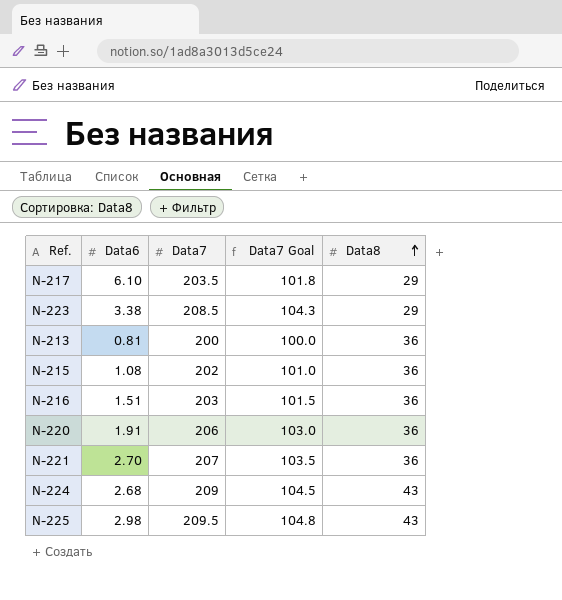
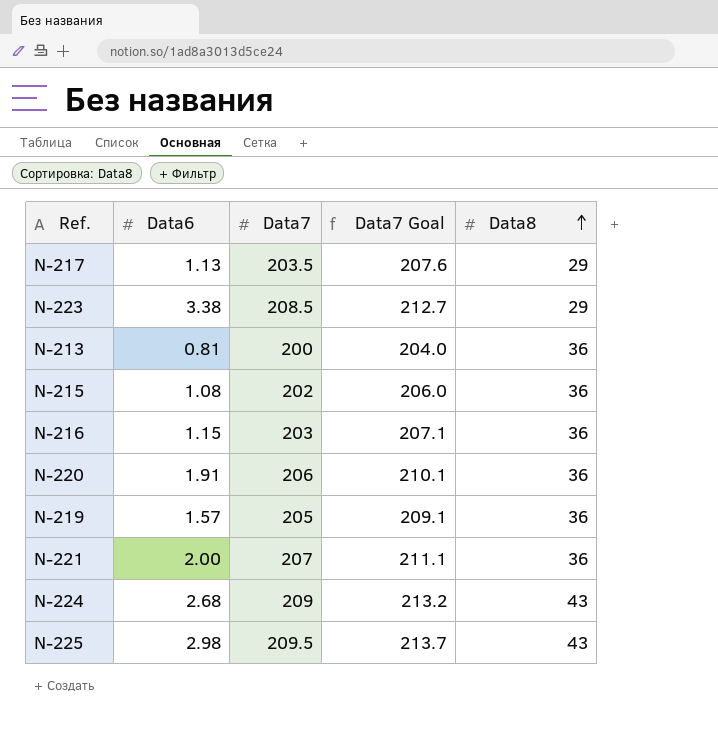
column Data7 Goal | formula: [Data7] * 0.5 -> [Data7] * 1.02
N-217 | Data6: 6.10 -> 1.13
N-216 | Data6: 1.51 -> 1.15
row N-219: none -> 1.57 | 205 | 209.1 | 36
N-221 | Data6: 2.70 -> 2.00

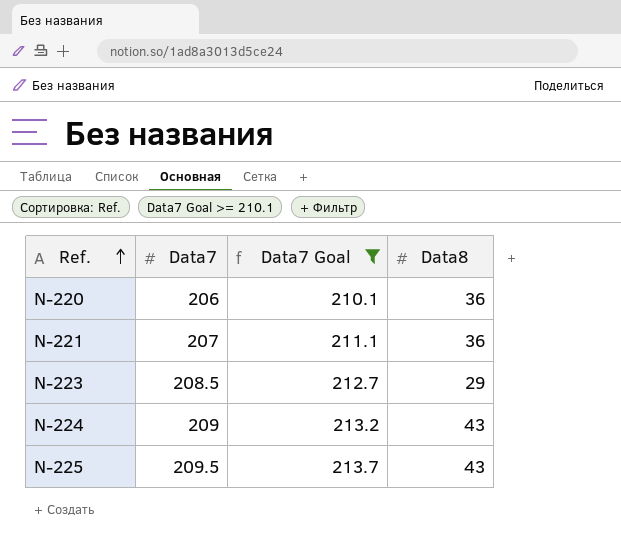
filter: none -> Data7 Goal >= 210.1
row order: Data8 ascending -> Ref. ascending
column Data6 | position: 2 -> none

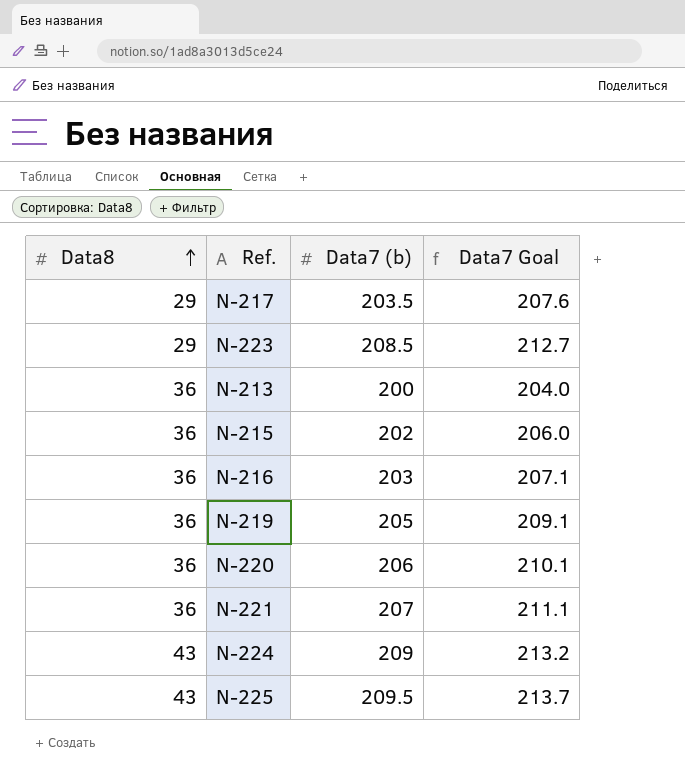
filter: Data7 Goal >= 210.1 -> none
row order: Ref. ascending -> Data8 ascending
column Data8 | position: 4 -> 1
column name: Data7 -> Data7 (b)

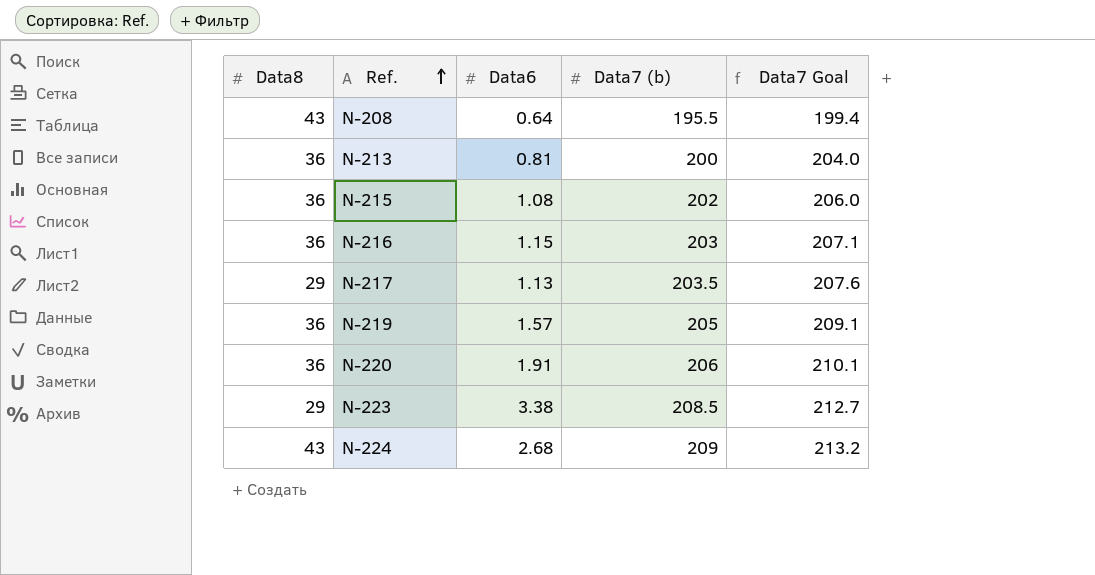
row order: Data8 ascending -> Ref. ascending
column Data6 | position: none -> 3
row N-221: 36 | 207 | 211.1 -> none
row N-225: 43 | 209.5 | 213.7 -> none
row N-208: none -> 43 | 0.64 | 195.5 | 199.4

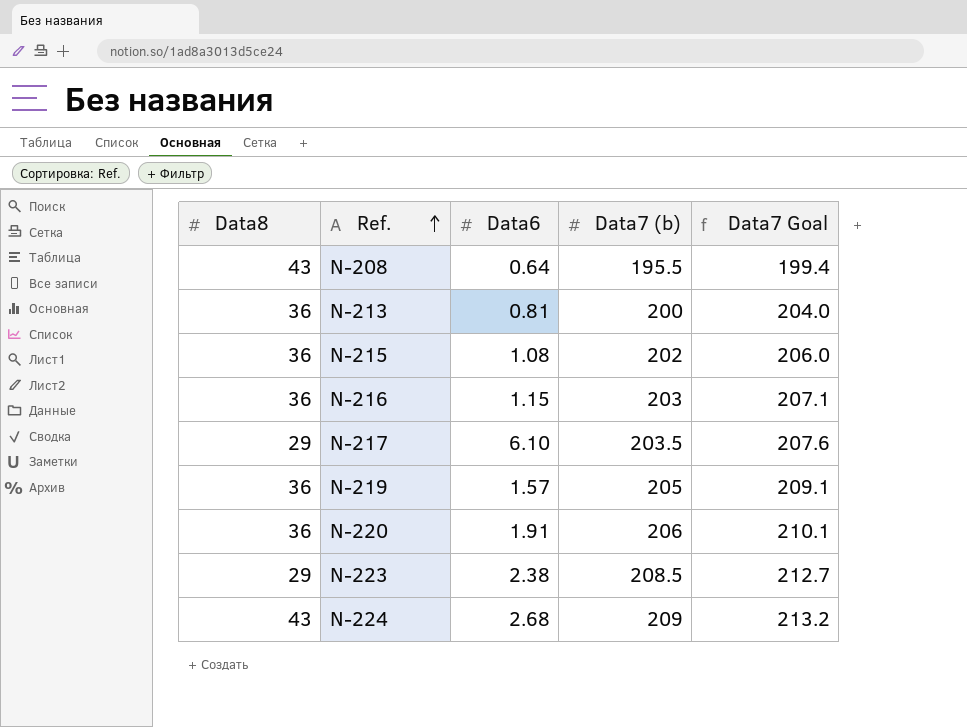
N-217 | Data6: 1.13 -> 6.10
N-223 | Data6: 3.38 -> 2.38

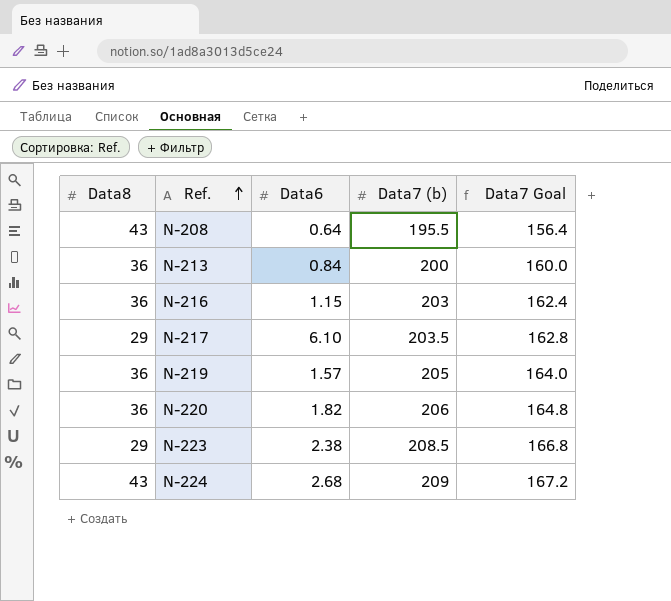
column Data7 Goal | formula: [Data7 (b)] * 1.02 -> [Data7 (b)] * 0.8
row N-215: 36 | 1.08 | 202 | 206.0 -> none
N-213 | Data6: 0.81 -> 0.84
N-220 | Data6: 1.91 -> 1.82

